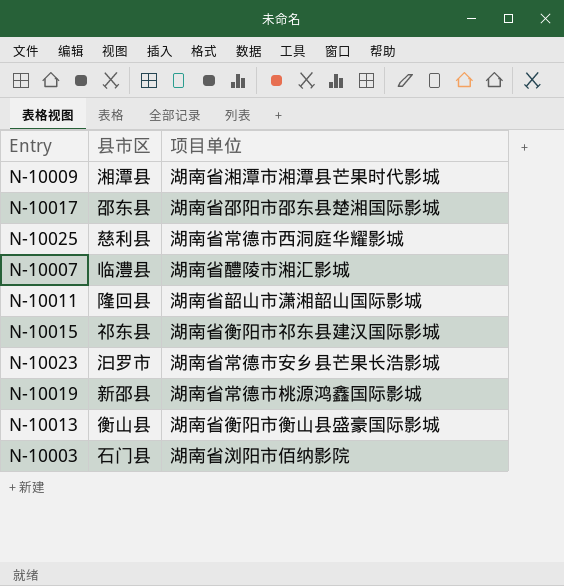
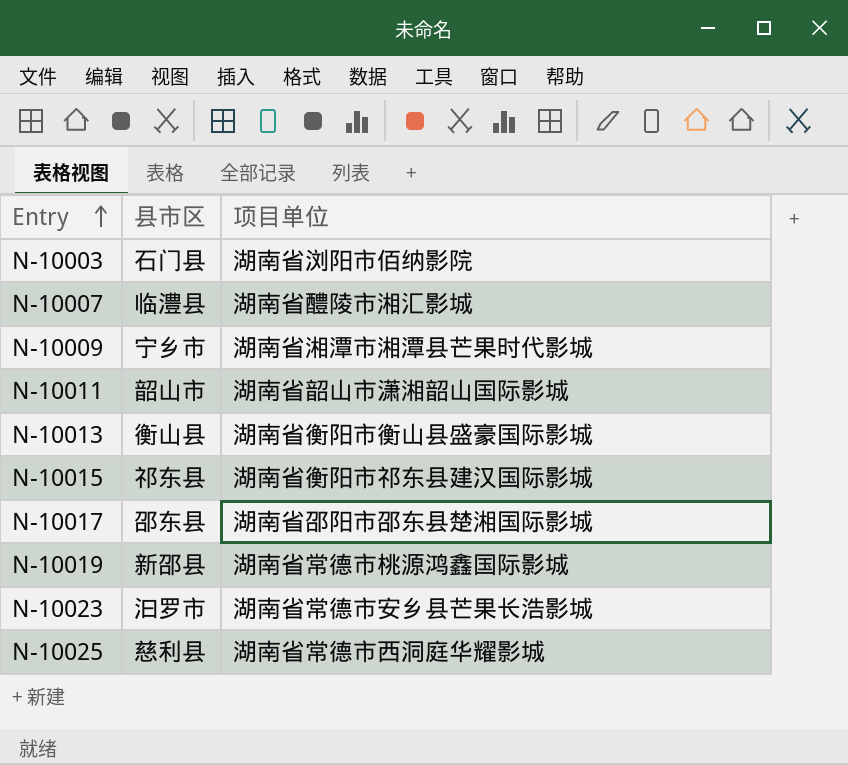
row order: none -> Entry ascending
N-10009 | 县市区: 湘潭县 -> 宁乡市
N-10011 | 县市区: 隆回县 -> 韶山市

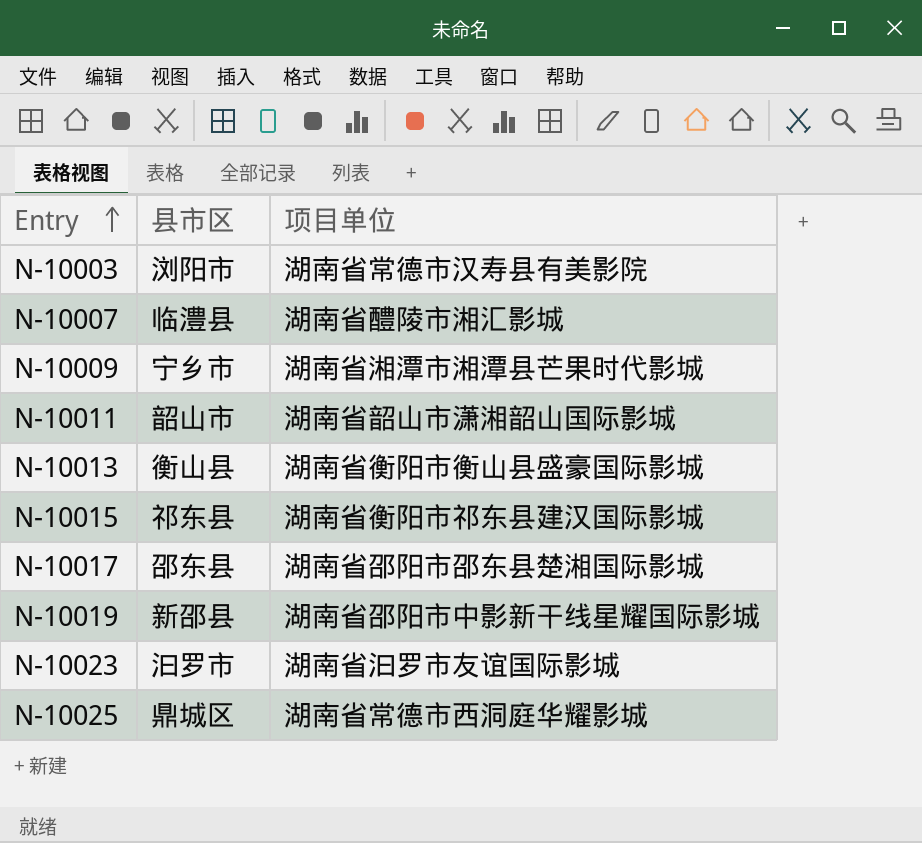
N-10003 | 县市区: 石门县 -> 浏阳市
N-10003 | 项目单位: 湖南省浏阳市佰纳影院 -> 湖南省常德市汉寿县有美影院
N-10019 | 项目单位: 湖南省常德市桃源鸿鑫国际影城 -> 湖南省邵阳市中影新干线星耀国际影城
N-10023 | 项目单位: 湖南省常德市安乡县芒果长浩影城 -> 湖南省汩罗市友谊国际影城
N-10025 | 县市区: 慈利县 -> 鼎城区

